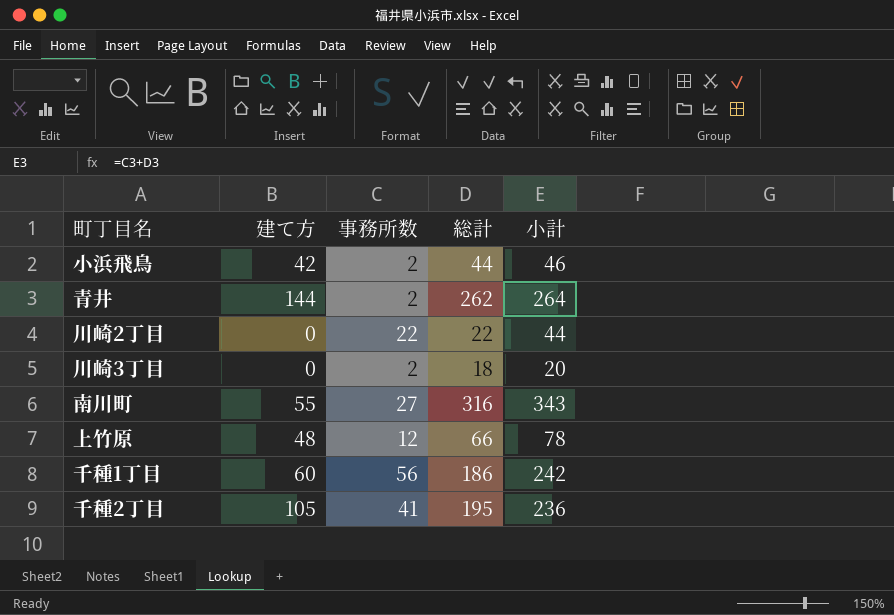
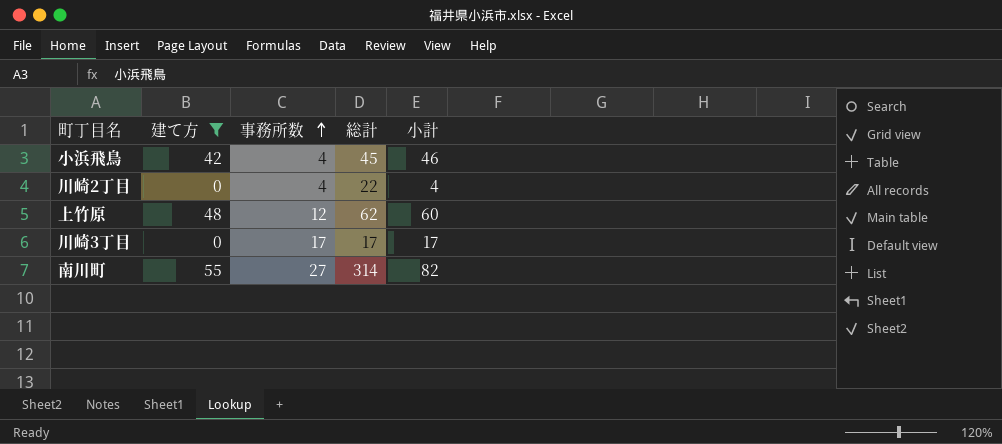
filter: none -> 建て方 <= 55
row order: none -> 事務所数 ascending
column 小計 | formula: [事務所数] + [総計] -> [建て方] + [事務所数]
小浜飛鳥 | 事務所数: 2 -> 4
小浜飛鳥 | 総計: 44 -> 45
川崎2丁目 | 事務所数: 22 -> 4
上竹原 | 総計: 66 -> 62
川崎3丁目 | 事務所数: 2 -> 17
川崎3丁目 | 総計: 18 -> 17
南川町 | 総計: 316 -> 314

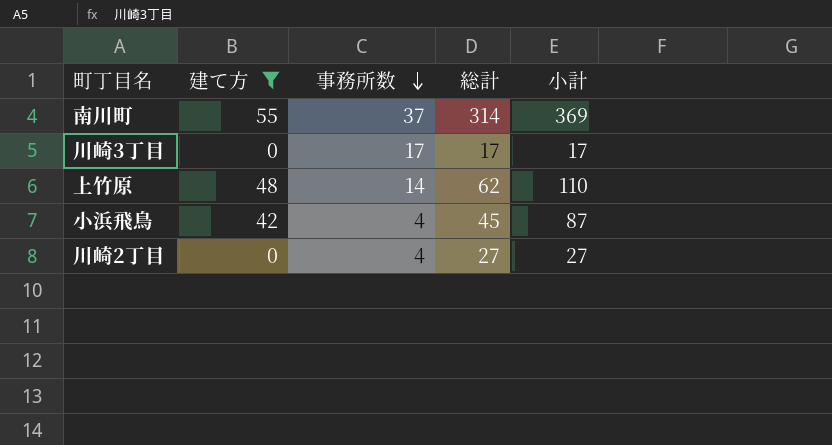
row order: 事務所数 ascending -> 事務所数 descending
column 小計 | formula: [建て方] + [事務所数] -> [建て方] + [総計]
南川町 | 事務所数: 27 -> 37
上竹原 | 事務所数: 12 -> 14
川崎2丁目 | 総計: 22 -> 27

